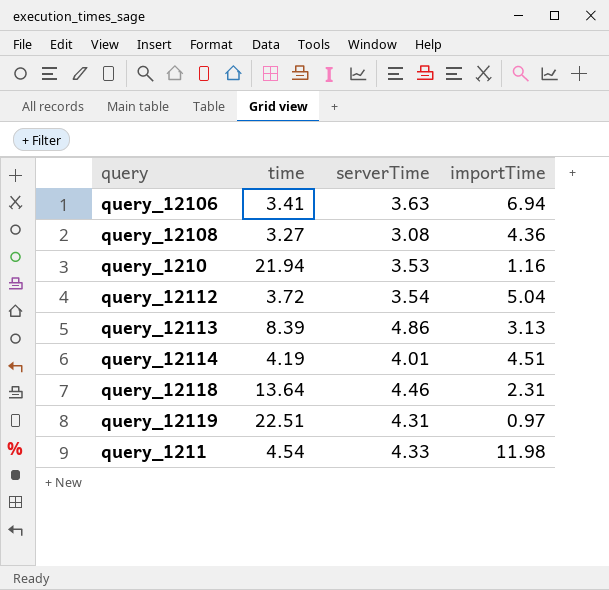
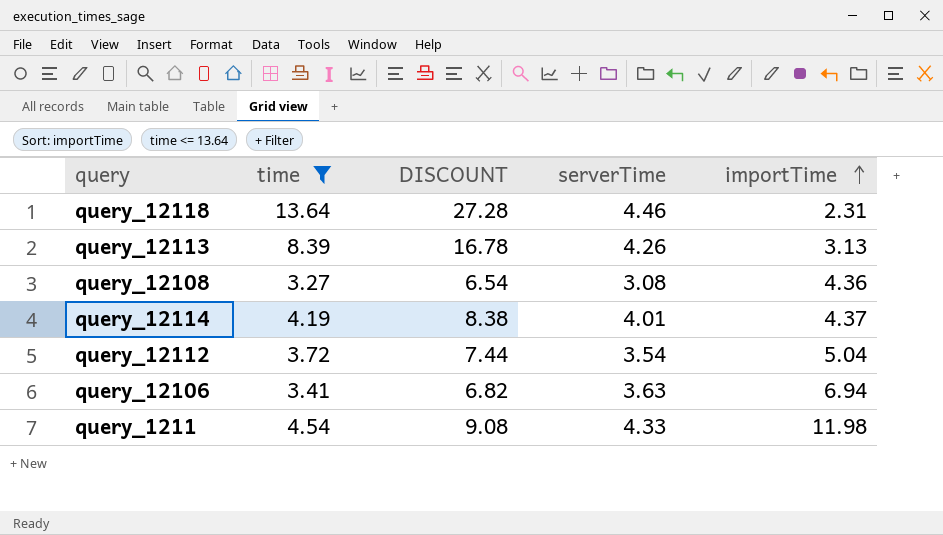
filter: none -> time <= 13.64
row order: none -> importTime ascending
column DISCOUNT | formula: none -> [time] * 2
query_12113 | serverTime: 4.86 -> 4.26
query_12114 | importTime: 4.51 -> 4.37

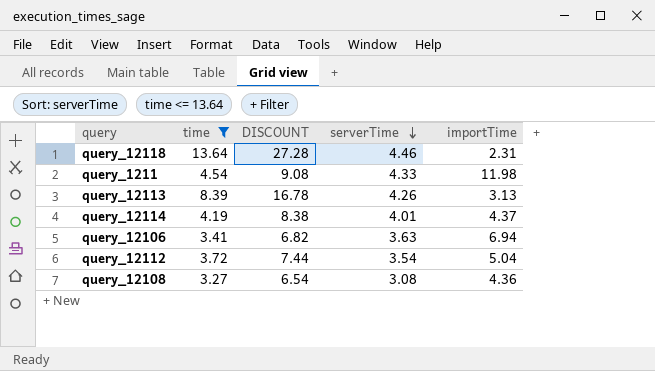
row order: importTime ascending -> serverTime descending

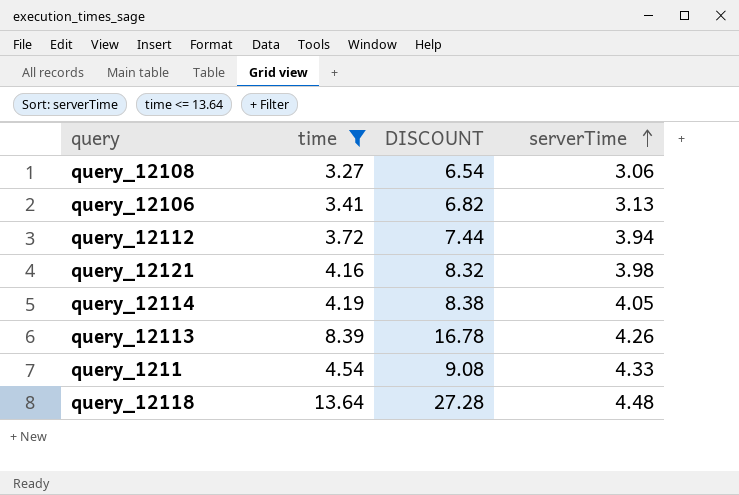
row order: serverTime descending -> serverTime ascending
column importTime | position: 5 -> none
query_12108 | serverTime: 3.08 -> 3.06
query_12106 | serverTime: 3.63 -> 3.13
query_12112 | serverTime: 3.54 -> 3.94
row query_12121: none -> 4.16 | 8.32 | 3.98
query_12114 | serverTime: 4.01 -> 4.05
query_12118 | serverTime: 4.46 -> 4.48

